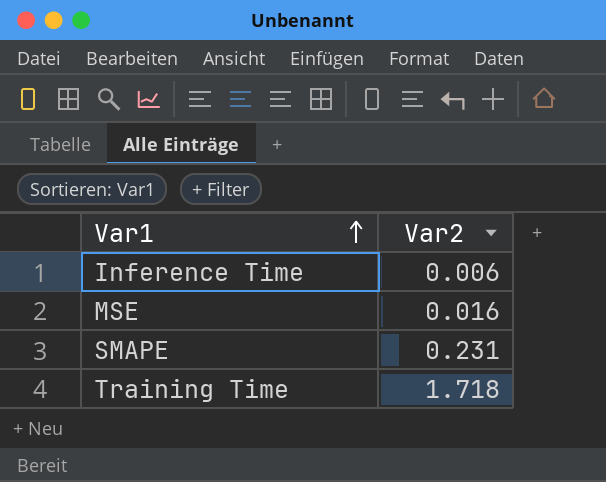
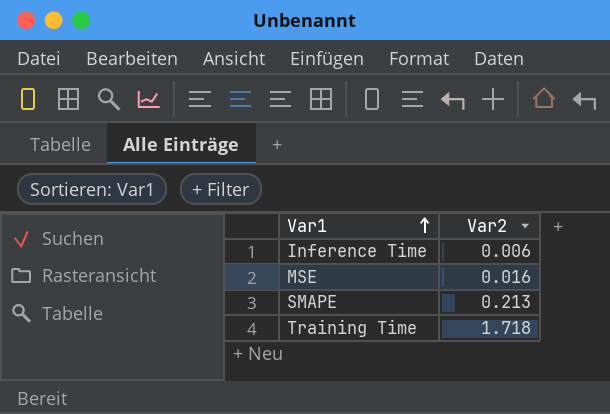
SMAPE | Var2: 0.231 -> 0.213

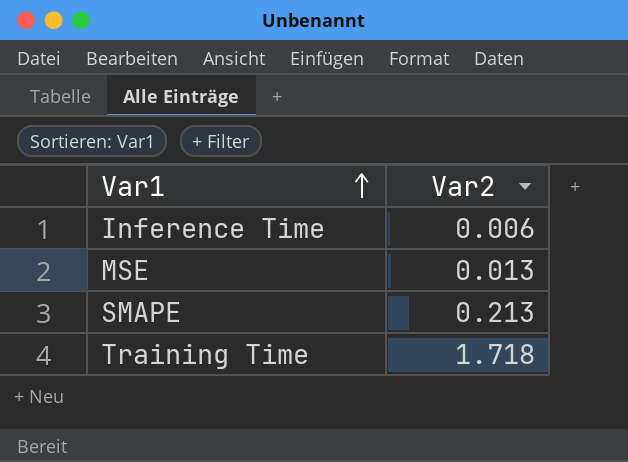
MSE | Var2: 0.016 -> 0.013

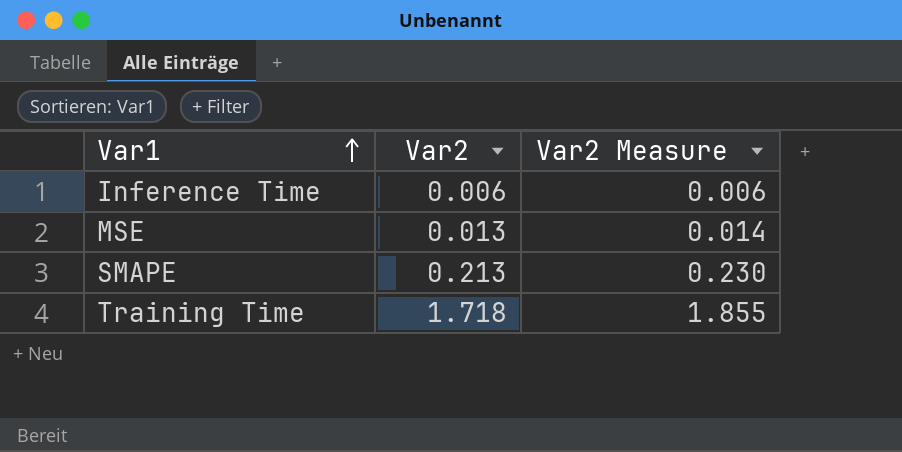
column Var2 Measure | formula: none -> [Var2] * 1.08

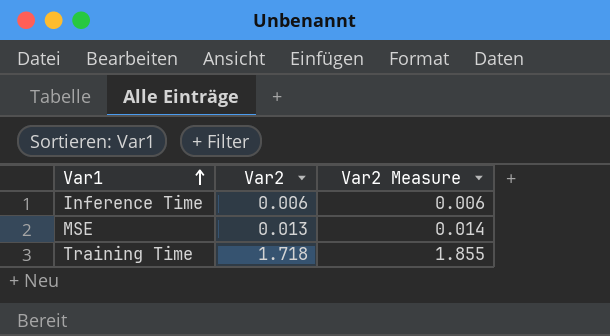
row SMAPE: 0.213 | 0.230 -> none

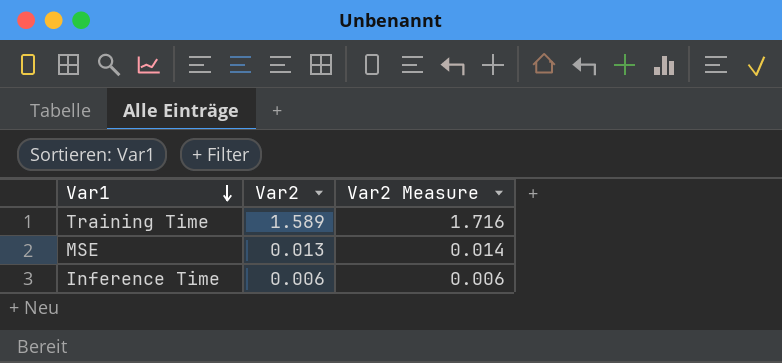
row order: Var1 ascending -> Var1 descending
Training Time | Var2: 1.718 -> 1.589
Training Time | Var2 Measure: 1.855 -> 1.716

